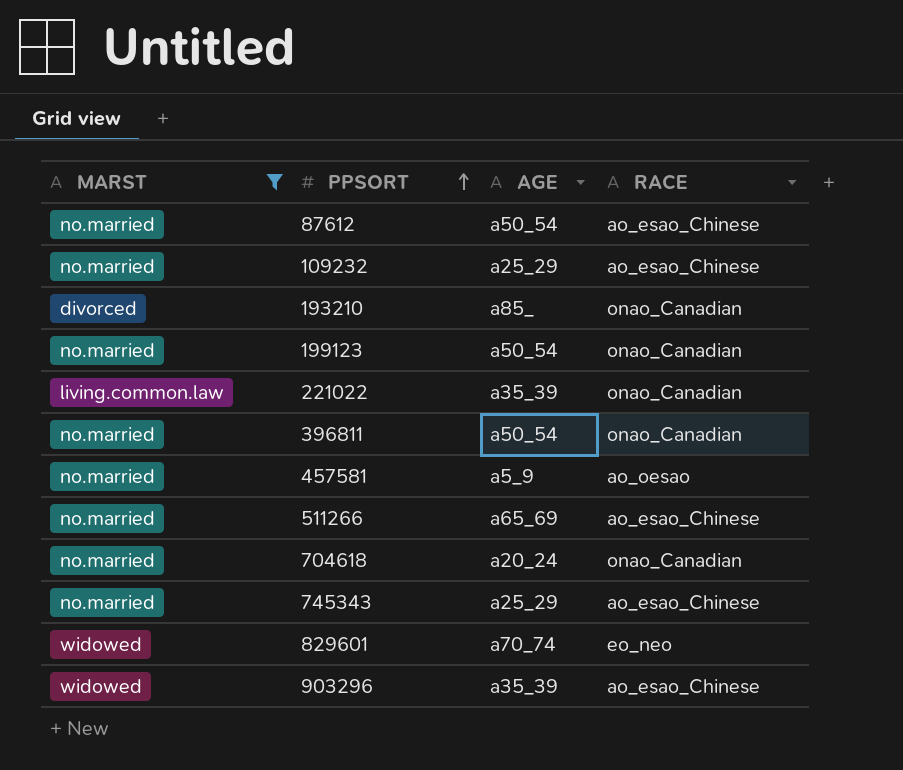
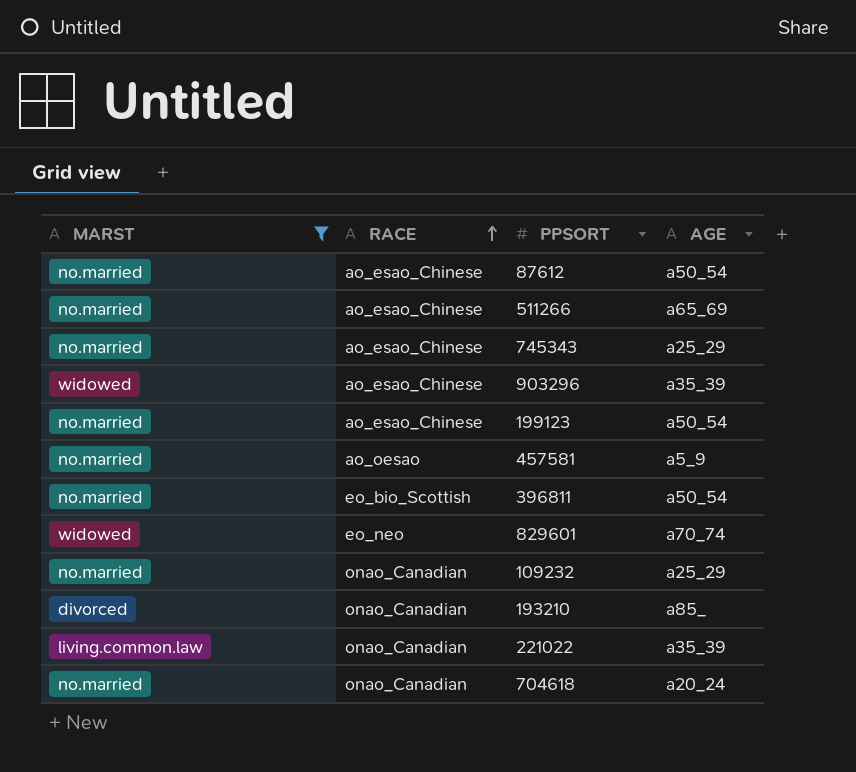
row order: PPSORT ascending -> RACE ascending
column RACE | position: 4 -> 2
199123 | RACE: onao_Canadian -> ao_esao_Chinese
396811 | RACE: onao_Canadian -> eo_bio_Scottish
109232 | RACE: ao_esao_Chinese -> onao_Canadian

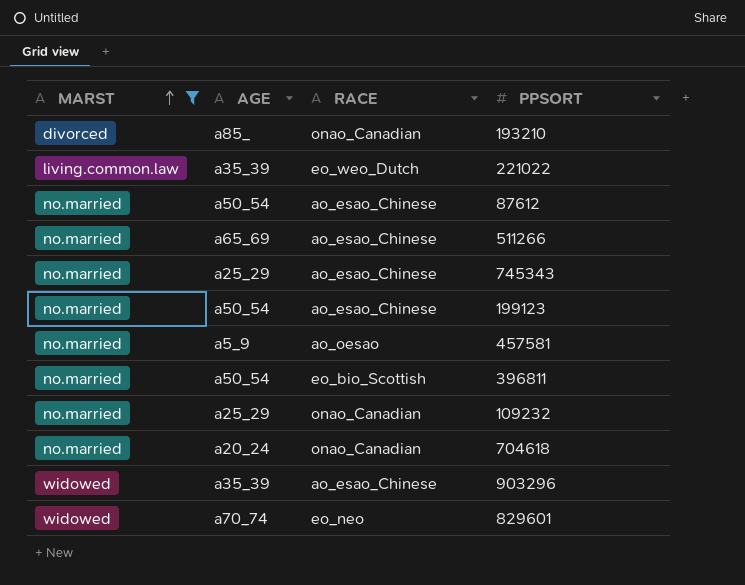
row order: RACE ascending -> MARST ascending
column AGE | position: 4 -> 2
221022 | RACE: onao_Canadian -> eo_weo_Dutch

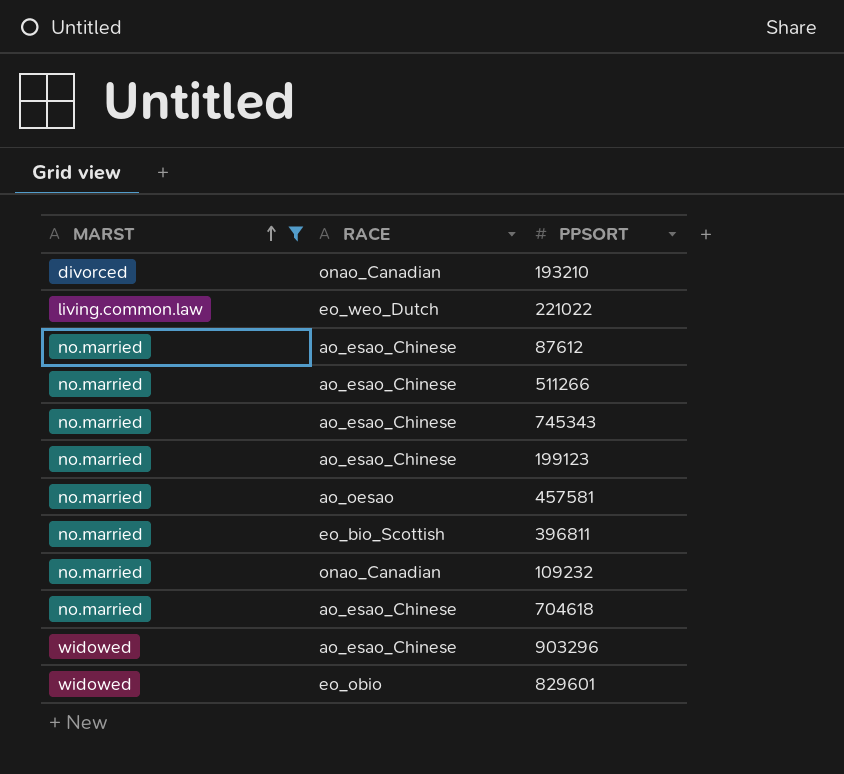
column AGE | position: 2 -> none
704618 | RACE: onao_Canadian -> ao_esao_Chinese
829601 | RACE: eo_neo -> eo_obio

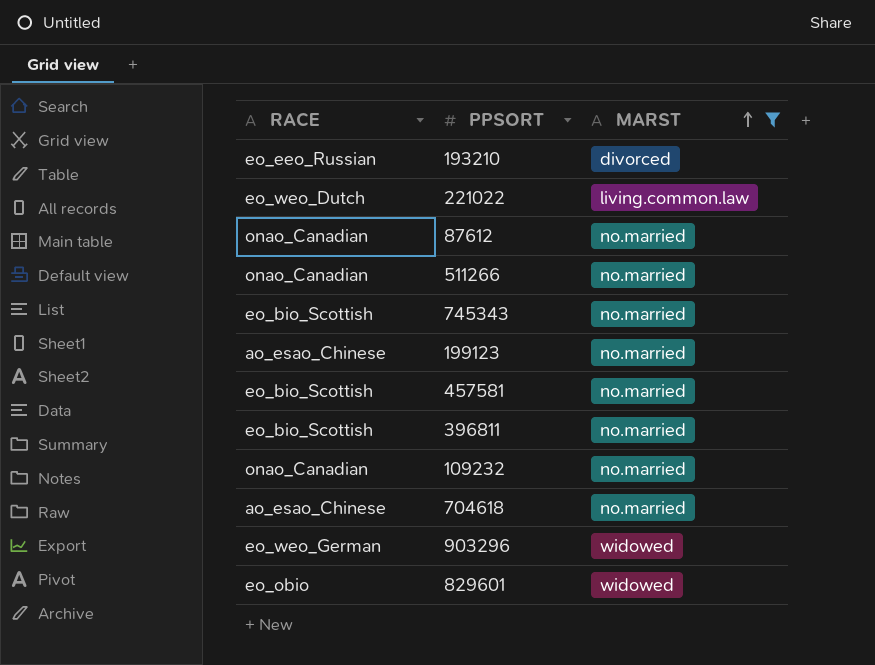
column MARST | position: 1 -> 3
193210 | RACE: onao_Canadian -> eo_eeo_Russian
87612 | RACE: ao_esao_Chinese -> onao_Canadian
511266 | RACE: ao_esao_Chinese -> onao_Canadian
745343 | RACE: ao_esao_Chinese -> eo_bio_Scottish
457581 | RACE: ao_oesao -> eo_bio_Scottish
903296 | RACE: ao_esao_Chinese -> eo_weo_German

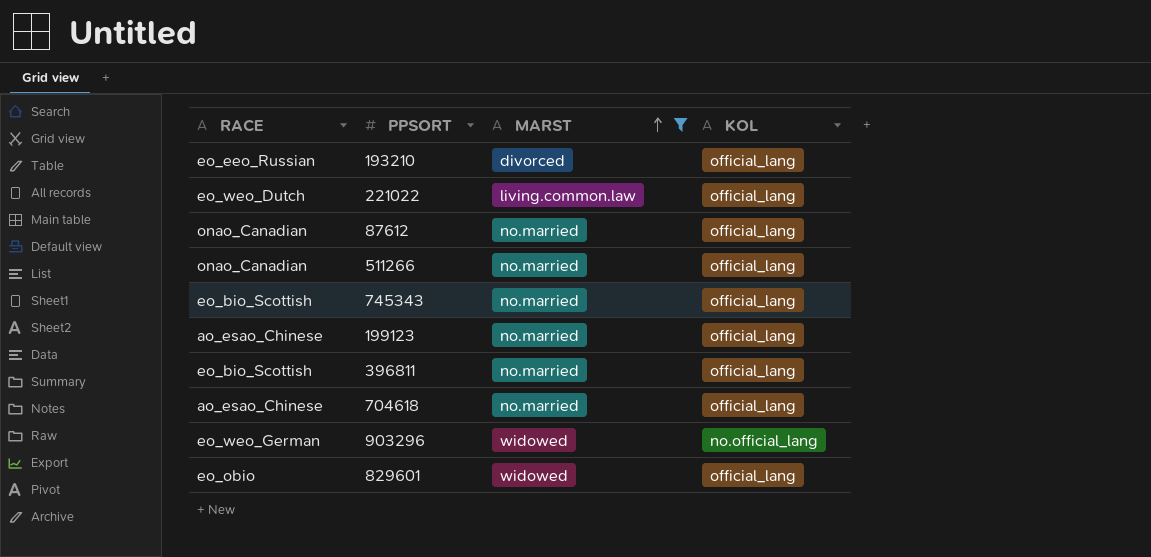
column KOL | position: none -> 4
row 457581: eo_bio_Scottish | no.married -> none
row 109232: onao_Canadian | no.married -> none

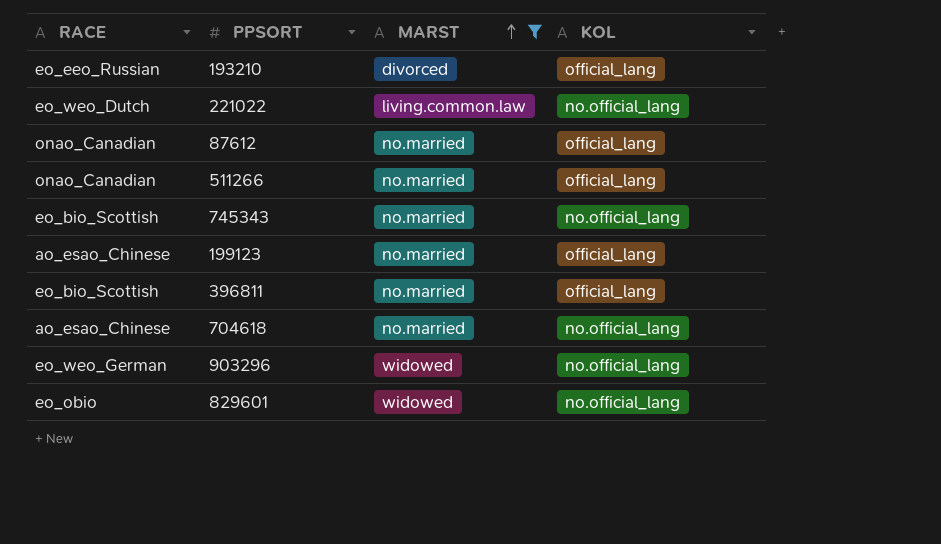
221022 | KOL: official_lang -> no.official_lang
745343 | KOL: official_lang -> no.official_lang
704618 | KOL: official_lang -> no.official_lang
829601 | KOL: official_lang -> no.official_lang

